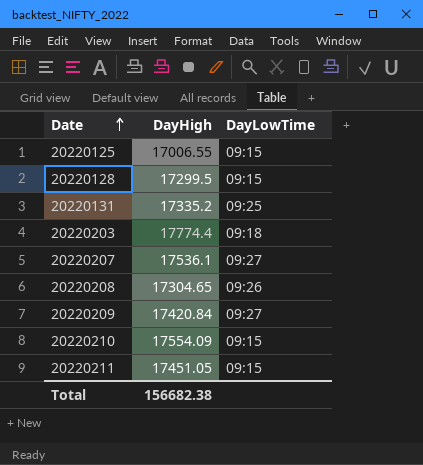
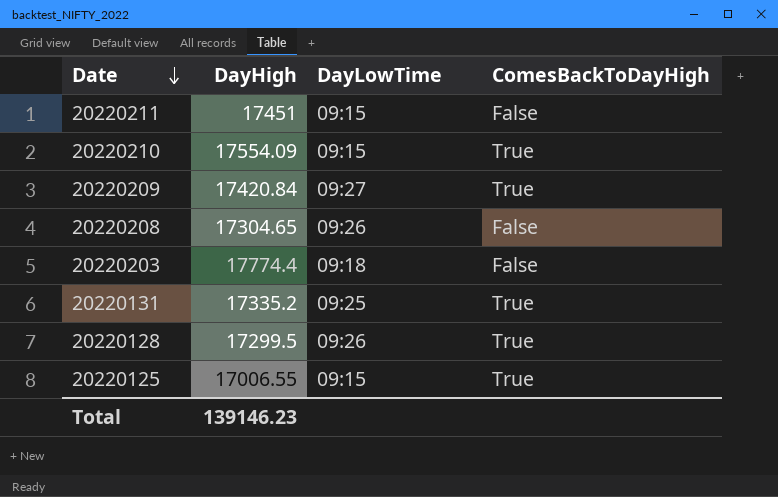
row order: Date ascending -> Date descending
column ComesBackToDayHigh | position: none -> 4
row 20220207: 17536.1 | 09:27 -> none
20220211 | DayHigh: 17451.05 -> 17451
20220128 | DayLowTime: 09:15 -> 09:26
Total | DayHigh: 156682.38 -> 139146.23

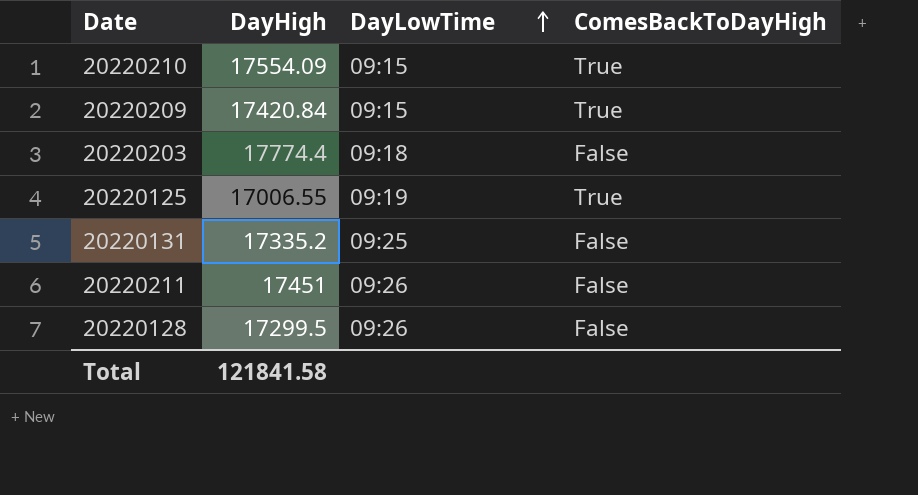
row order: Date descending -> DayLowTime ascending
row 20220208: 17304.65 | 09:26 | False -> none
20220209 | DayLowTime: 09:27 -> 09:15
20220125 | DayLowTime: 09:15 -> 09:19
20220131 | ComesBackToDayHigh: True -> False
20220211 | DayLowTime: 09:15 -> 09:26
20220128 | ComesBackToDayHigh: True -> False
Total | DayHigh: 139146.23 -> 121841.58

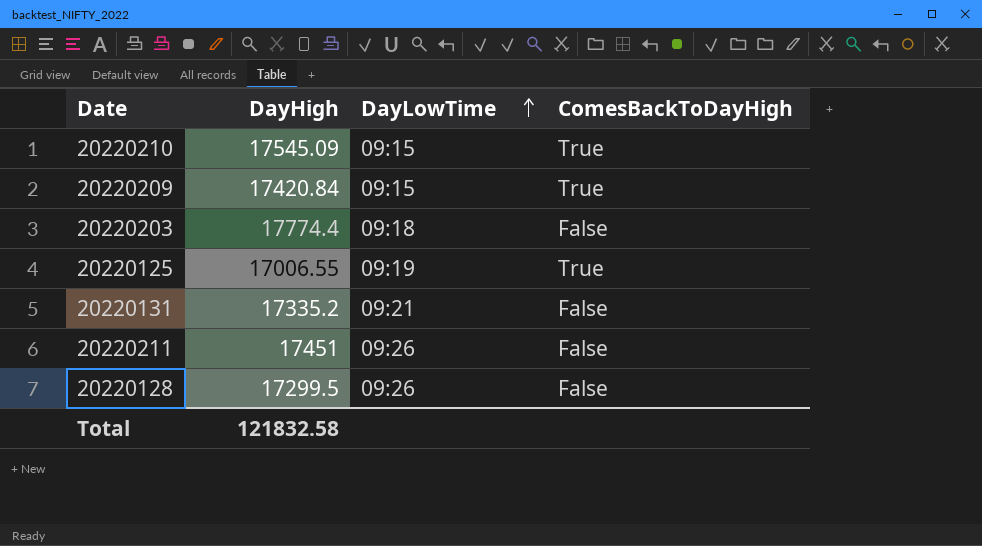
20220210 | DayHigh: 17554.09 -> 17545.09
20220131 | DayLowTime: 09:25 -> 09:21
Total | DayHigh: 121841.58 -> 121832.58

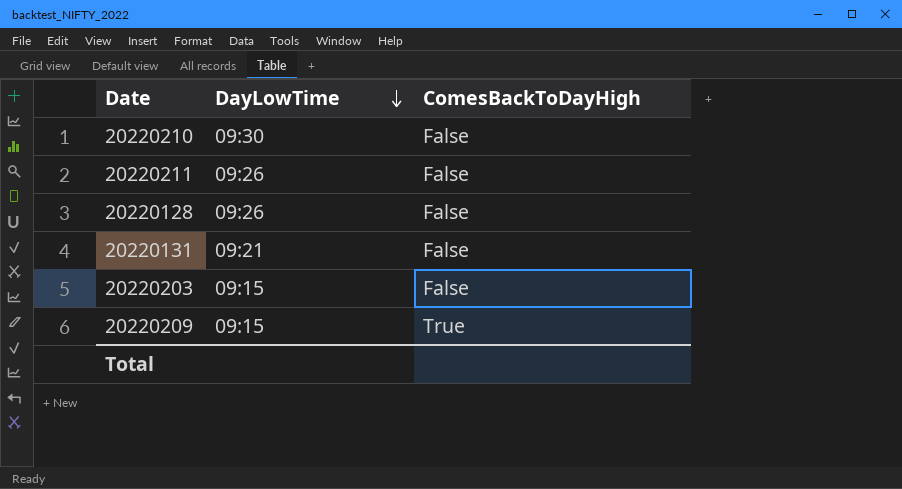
row order: DayLowTime ascending -> DayLowTime descending
column DayHigh | position: 2 -> none
row 20220125: 17006.55 | 09:19 | True -> none
20220210 | DayLowTime: 09:15 -> 09:30
20220210 | ComesBackToDayHigh: True -> False
20220203 | DayLowTime: 09:18 -> 09:15

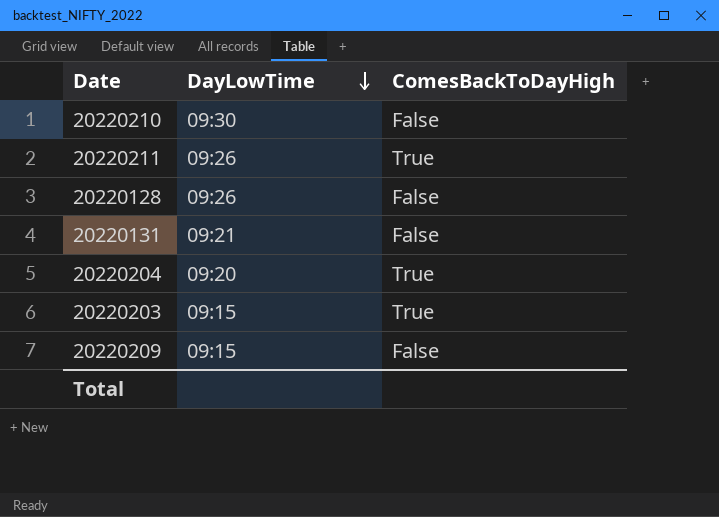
20220211 | ComesBackToDayHigh: False -> True
row 20220204: none -> 09:20 | True
20220203 | ComesBackToDayHigh: False -> True
20220209 | ComesBackToDayHigh: True -> False

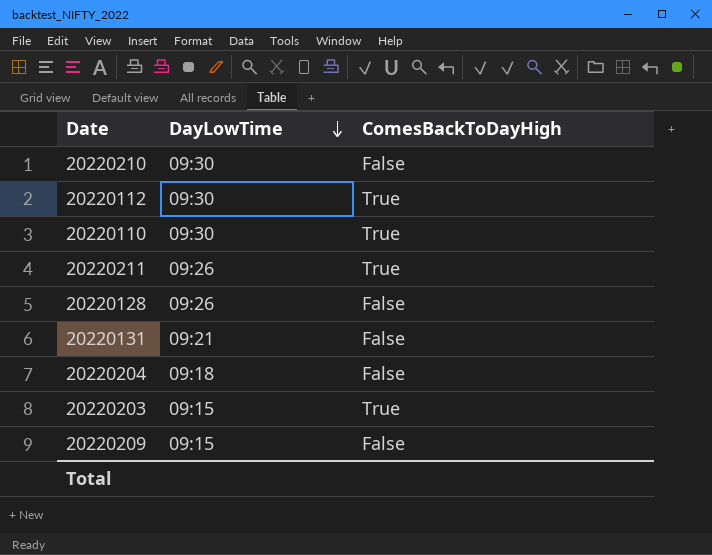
row 20220112: none -> 09:30 | True
row 20220110: none -> 09:30 | True
20220204 | DayLowTime: 09:20 -> 09:18
20220204 | ComesBackToDayHigh: True -> False

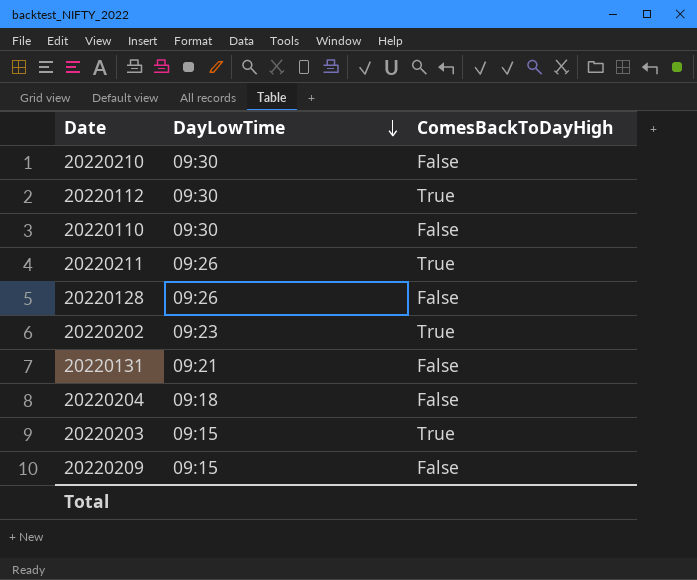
20220110 | ComesBackToDayHigh: True -> False
row 20220202: none -> 09:23 | True

